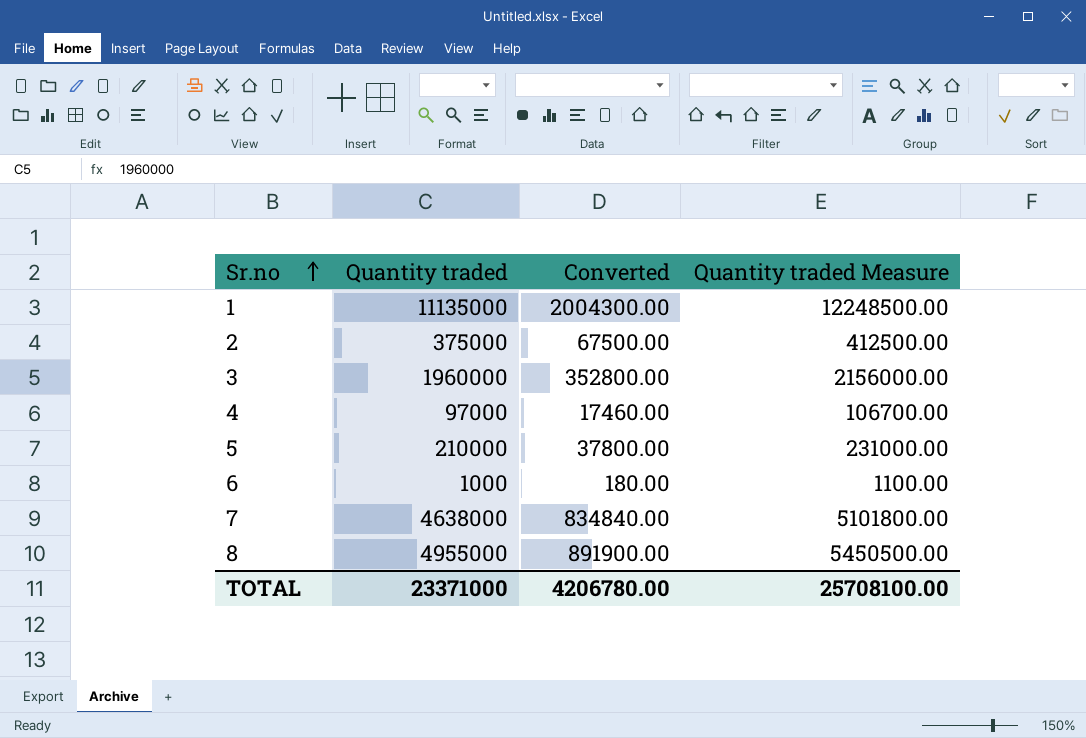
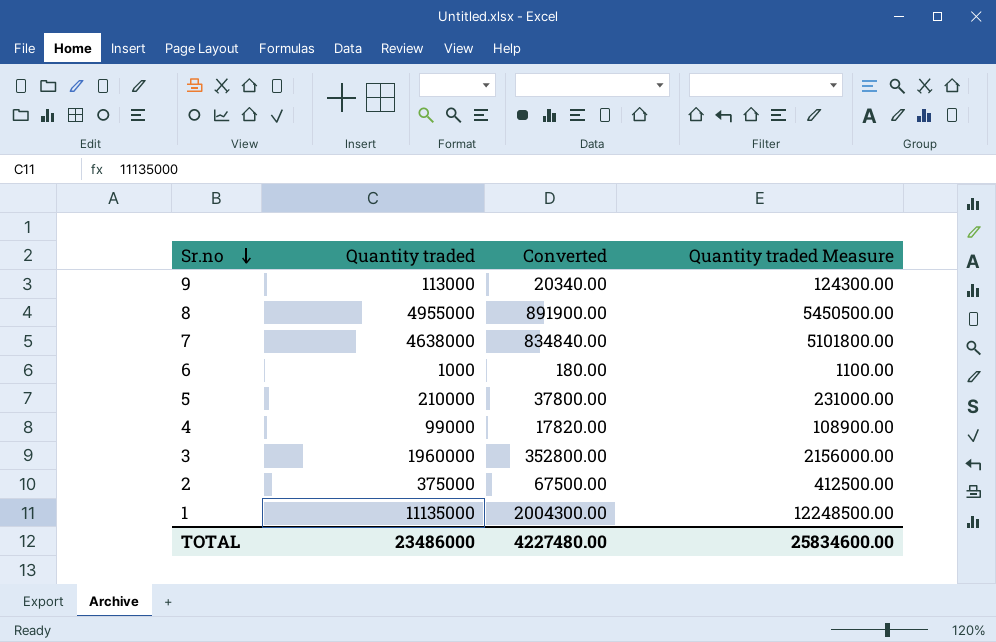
row order: Sr.no ascending -> Sr.no descending
row 9: none -> 113000 | 20340.00 | 124300.00
4 | Quantity traded: 97000 -> 99000
4 | Converted: 17460.00 -> 17820.00
4 | Quantity traded Measure: 106700.00 -> 108900.00
TOTAL | Quantity traded: 23371000 -> 23486000
TOTAL | Converted: 4206780.00 -> 4227480.00
TOTAL | Quantity traded Measure: 25708100.00 -> 25834600.00

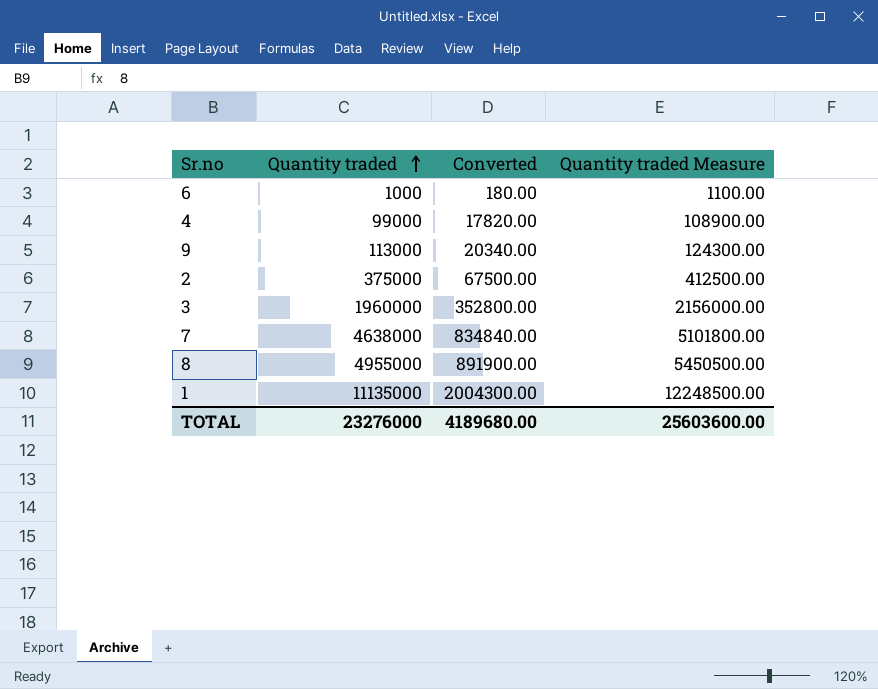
row order: Sr.no descending -> Quantity traded ascending
row 5: 210000 | 37800.00 | 231000.00 -> none
TOTAL | Quantity traded: 23486000 -> 23276000
TOTAL | Converted: 4227480.00 -> 4189680.00
TOTAL | Quantity traded Measure: 25834600.00 -> 25603600.00

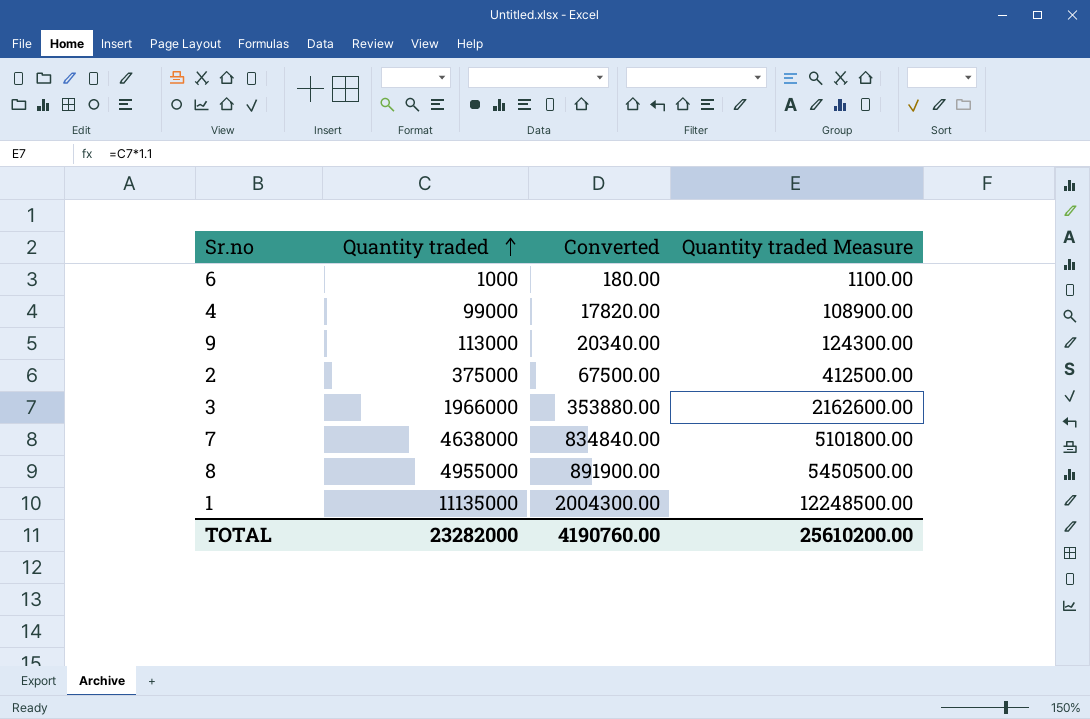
3 | Quantity traded: 1960000 -> 1966000
3 | Converted: 352800.00 -> 353880.00
3 | Quantity traded Measure: 2156000.00 -> 2162600.00
TOTAL | Quantity traded: 23276000 -> 23282000
TOTAL | Converted: 4189680.00 -> 4190760.00
TOTAL | Quantity traded Measure: 25603600.00 -> 25610200.00

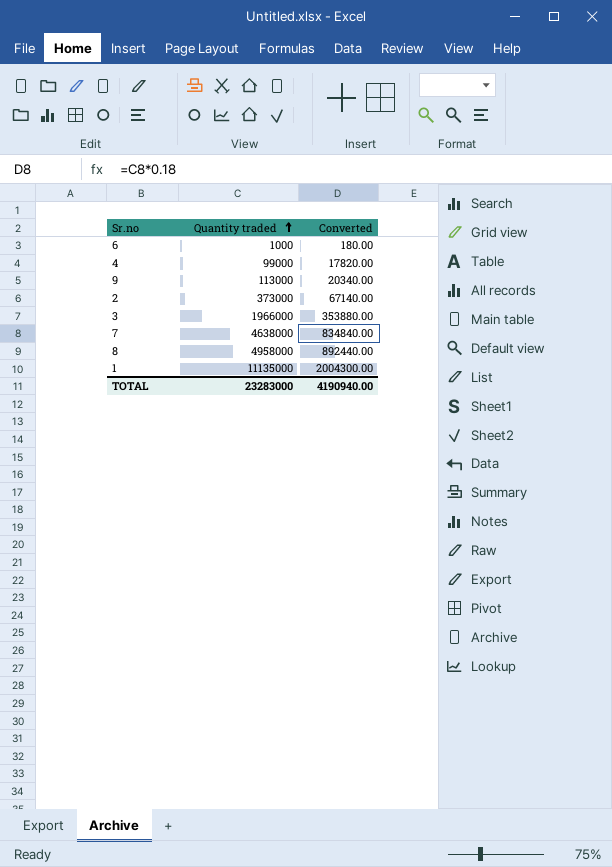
column Quantity traded Measure | formula: [Quantity traded] * 1.1 -> none
2 | Quantity traded: 375000 -> 373000
2 | Converted: 67500.00 -> 67140.00
8 | Quantity traded: 4955000 -> 4958000
8 | Converted: 891900.00 -> 892440.00
TOTAL | Quantity traded: 23282000 -> 23283000
TOTAL | Converted: 4190760.00 -> 4190940.00

